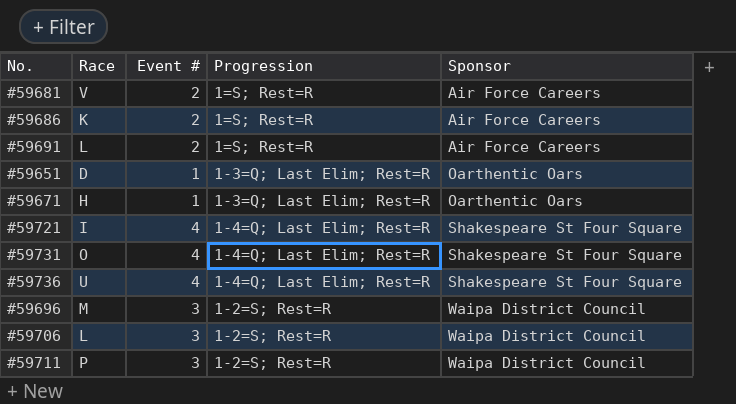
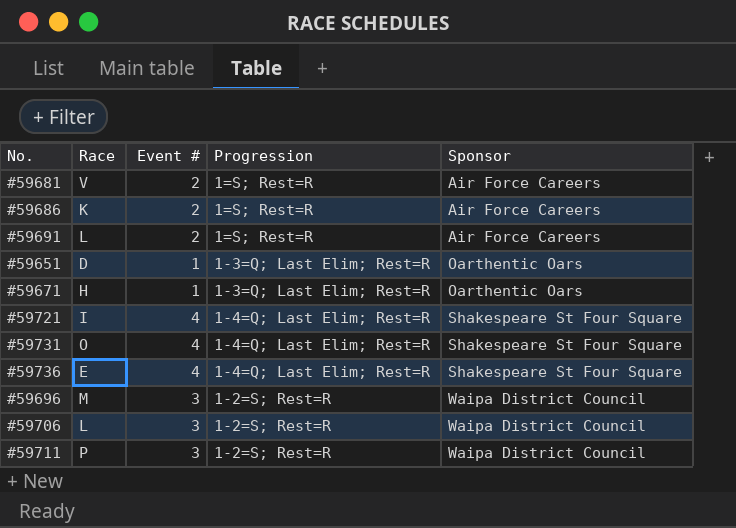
#59736 | Race: U -> E

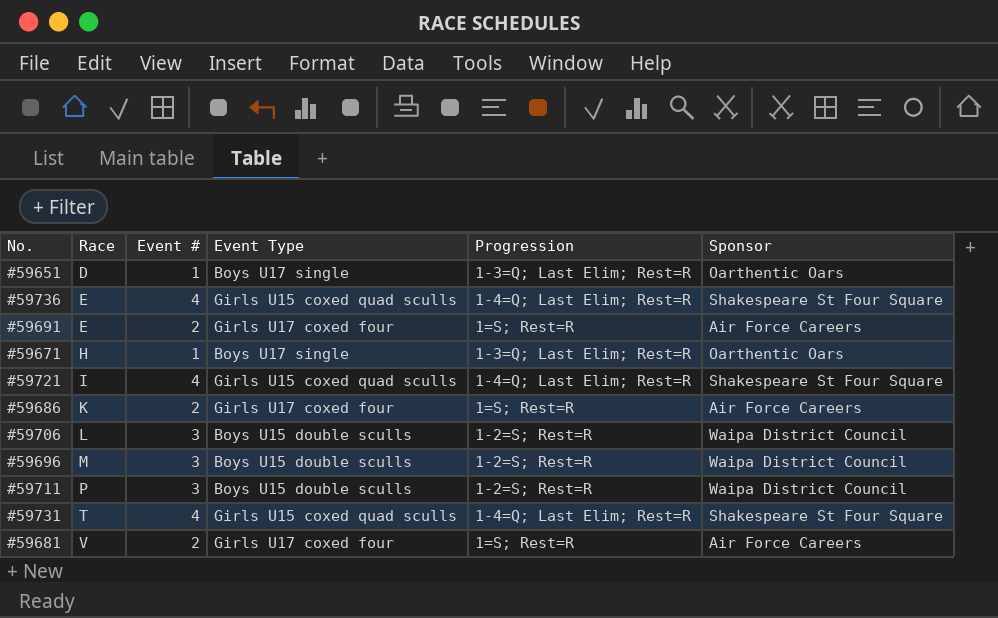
row order: Sponsor ascending -> Race ascending
column Event Type | position: none -> 4
#59691 | Race: L -> E
#59731 | Race: O -> T

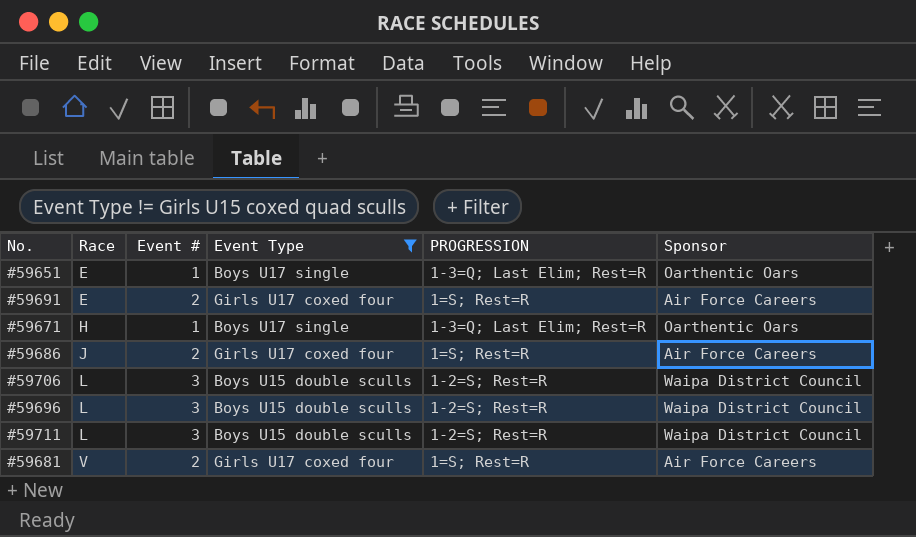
filter: none -> Event Type != Girls U15 coxed quad sculls
column name: Progression -> PROGRESSION
#59651 | Race: D -> E
#59686 | Race: K -> J
#59696 | Race: M -> L
#59711 | Race: P -> L

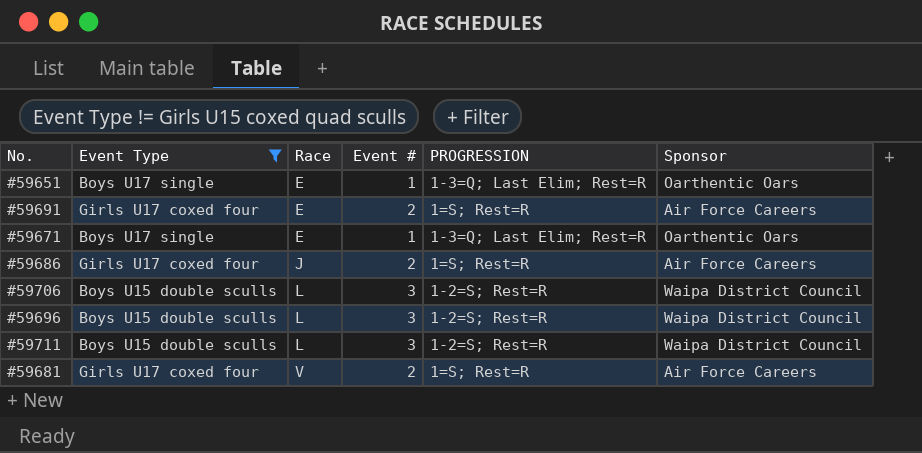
column Event Type | position: 4 -> 2
#59671 | Race: H -> E

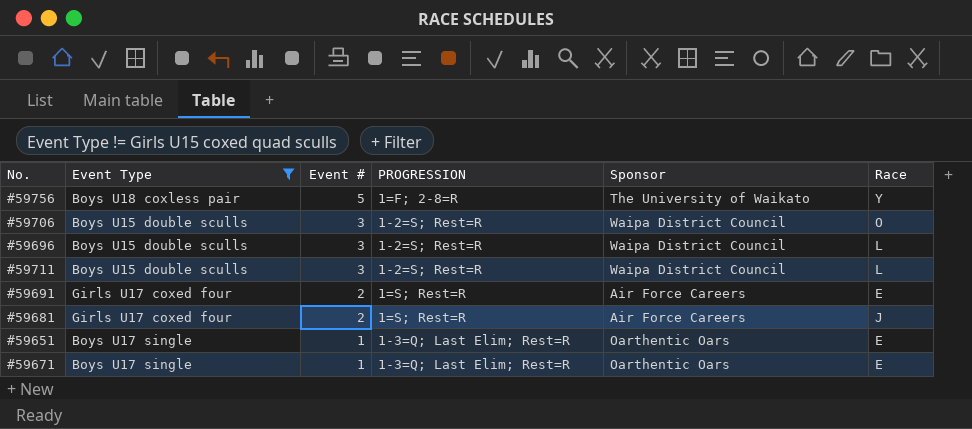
row order: Race ascending -> Event # descending
column Race | position: 3 -> 6
row #59686: Girls U17 coxed four | J | 2 | 1=S; Rest=R | Air Force Careers -> none
row #59756: none -> Boys U18 coxless pair | 5 | 1=F; 2-8=R | The University of Waikato | Y
#59706 | Race: L -> O
#59681 | Race: V -> J

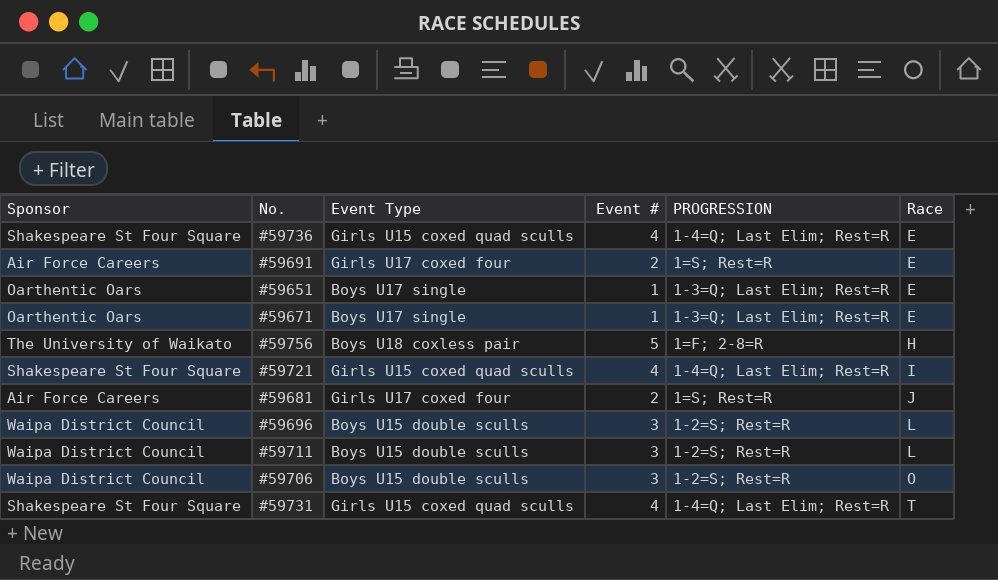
filter: Event Type != Girls U15 coxed quad sculls -> none
row order: Event # descending -> Race ascending
column Sponsor | position: 5 -> 1
#59756 | Race: Y -> H

